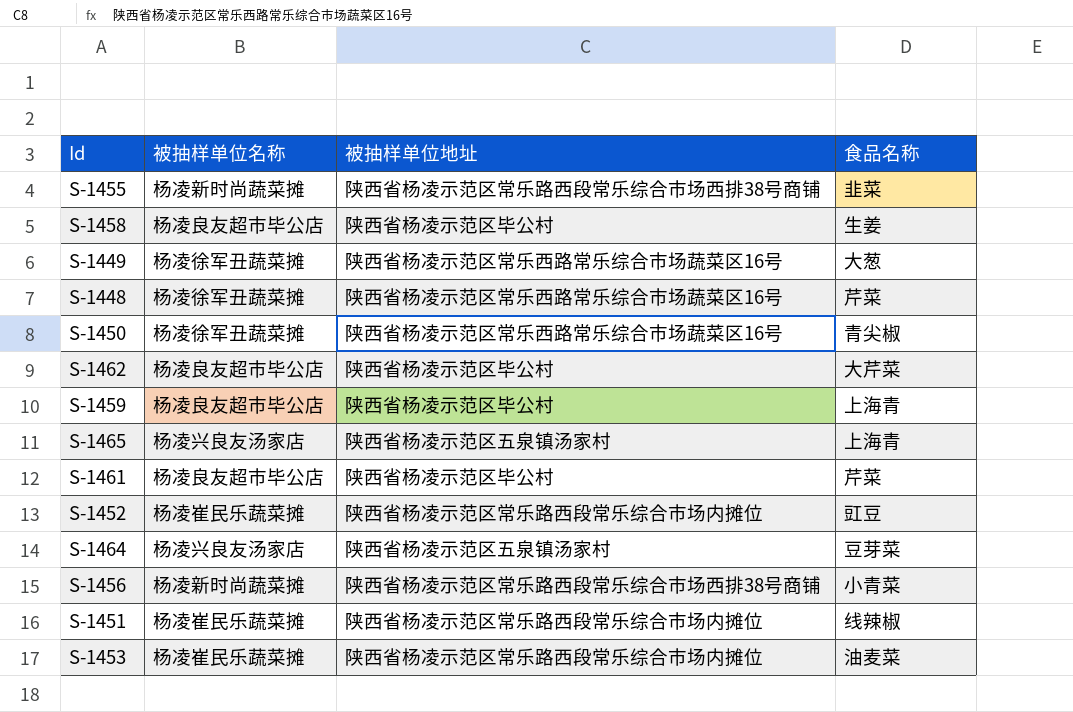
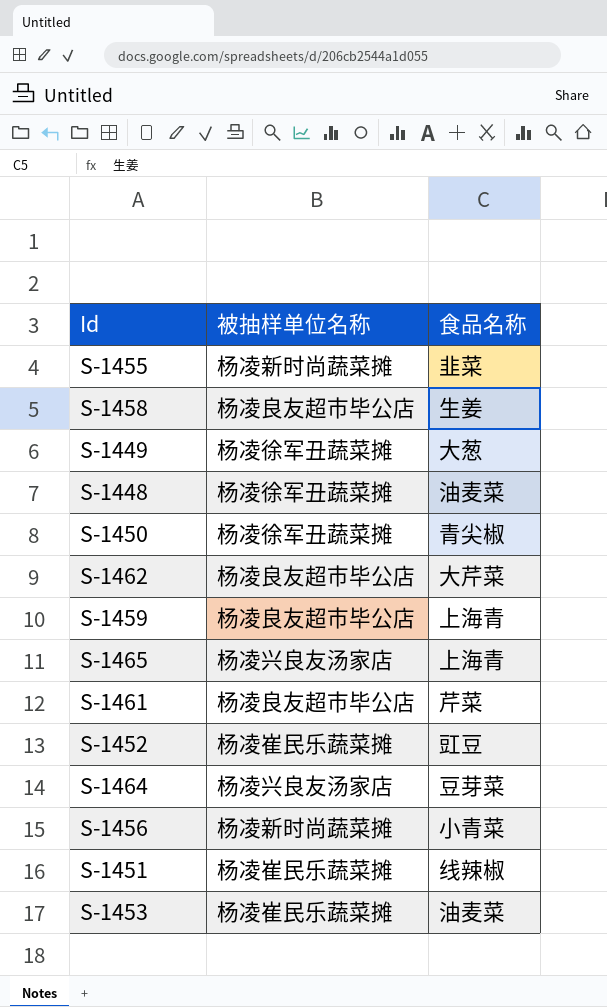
column 被抽样单位地址 | position: 3 -> none
S-1448 | 食品名称: 芹菜 -> 油麦菜

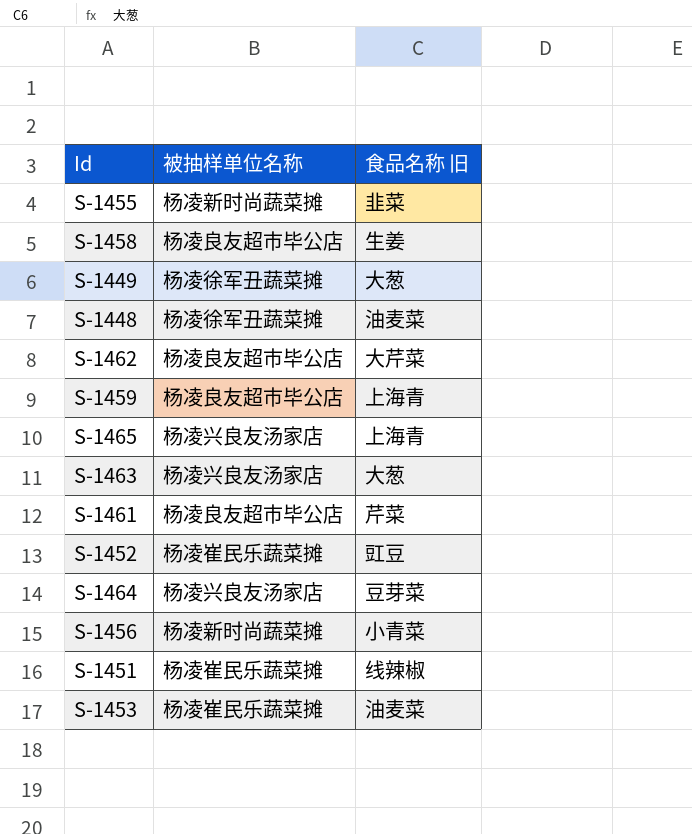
column name: 食品名称 -> 食品名称 旧
row S-1450: 杨凌徐军丑蔬菜摊 | 青尖椒 -> none
row S-1463: none -> 杨凌兴良友汤家店 | 大葱

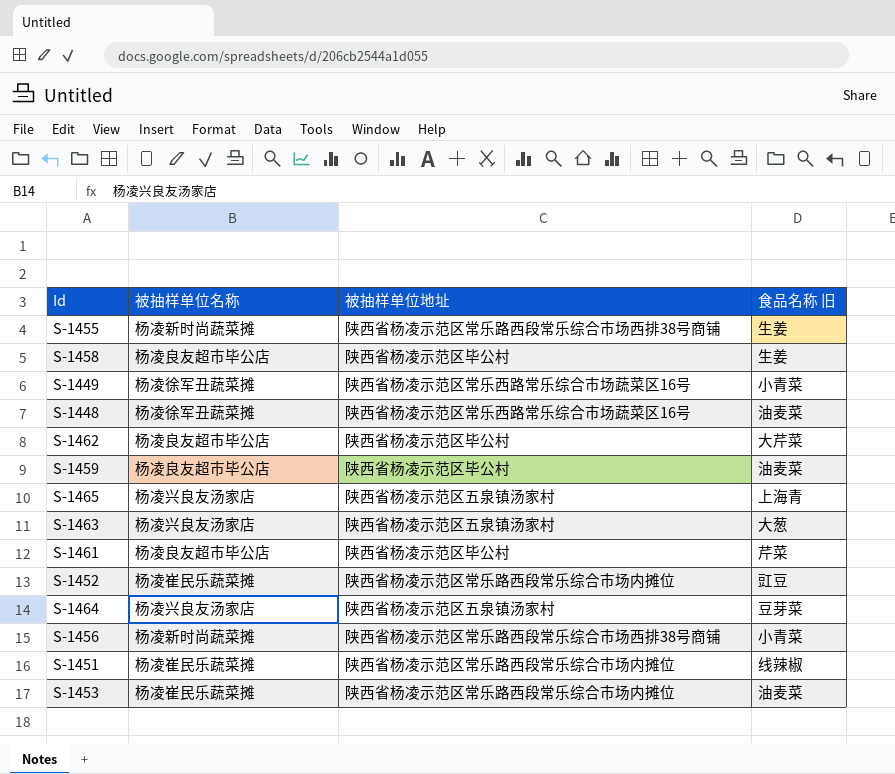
column 被抽样单位地址 | position: none -> 3
S-1455 | 食品名称 旧: 韭菜 -> 生姜
S-1449 | 食品名称 旧: 大葱 -> 小青菜
S-1459 | 食品名称 旧: 上海青 -> 油麦菜

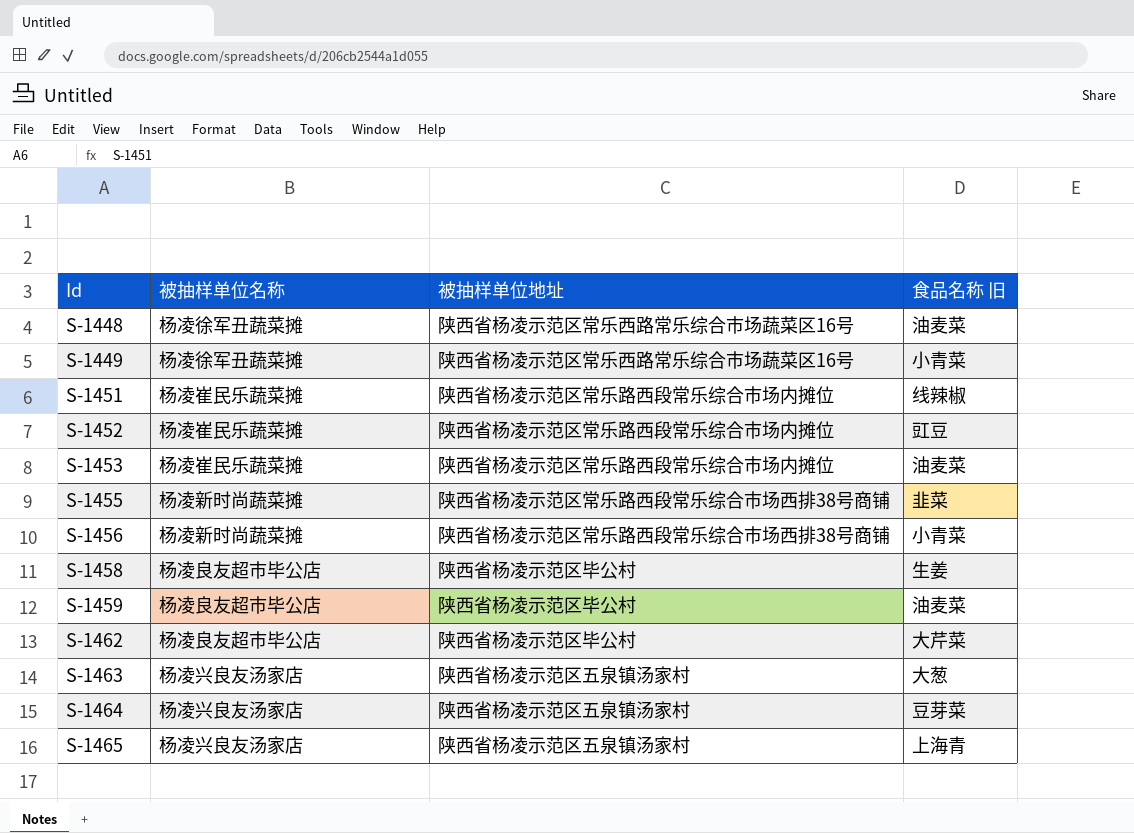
row order: none -> Id ascending
row S-1461: 杨凌良友超市毕公店 | 陕西省杨凌示范区毕公村 | 芹菜 -> none
S-1455 | 食品名称 旧: 生姜 -> 韭菜

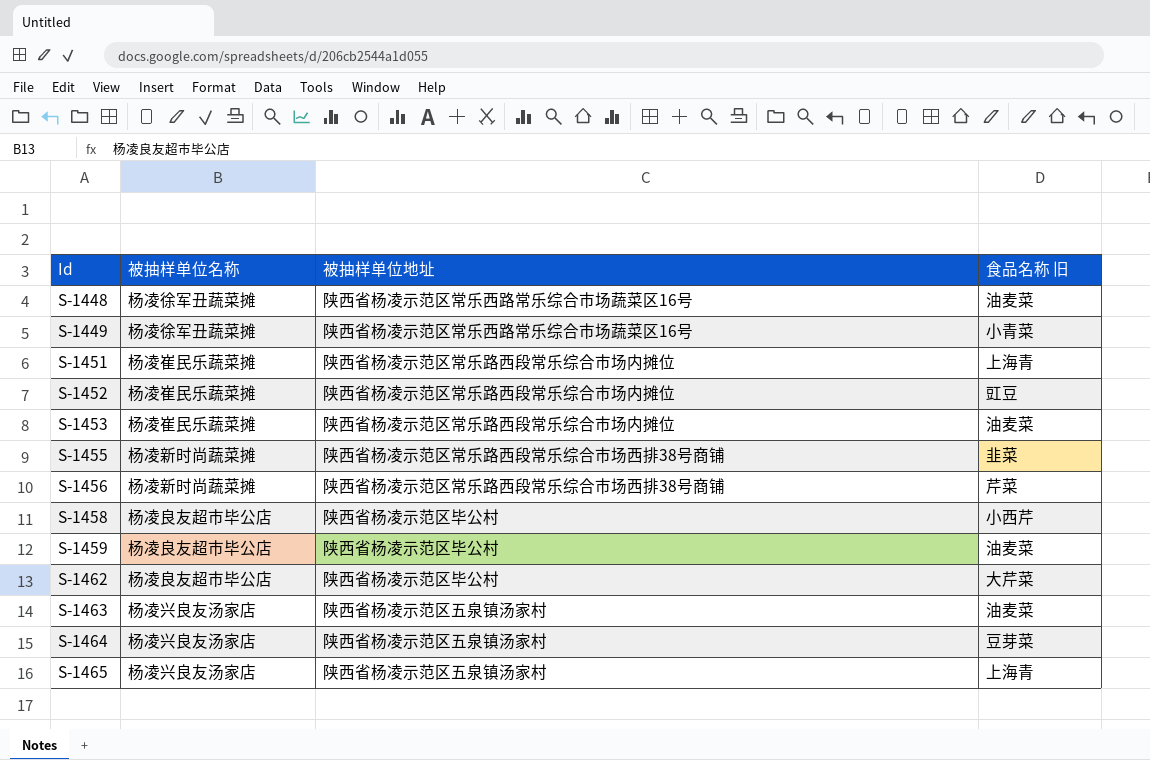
S-1451 | 食品名称 旧: 线辣椒 -> 上海青
S-1456 | 食品名称 旧: 小青菜 -> 芹菜
S-1458 | 食品名称 旧: 生姜 -> 小西芹
S-1463 | 食品名称 旧: 大葱 -> 油麦菜

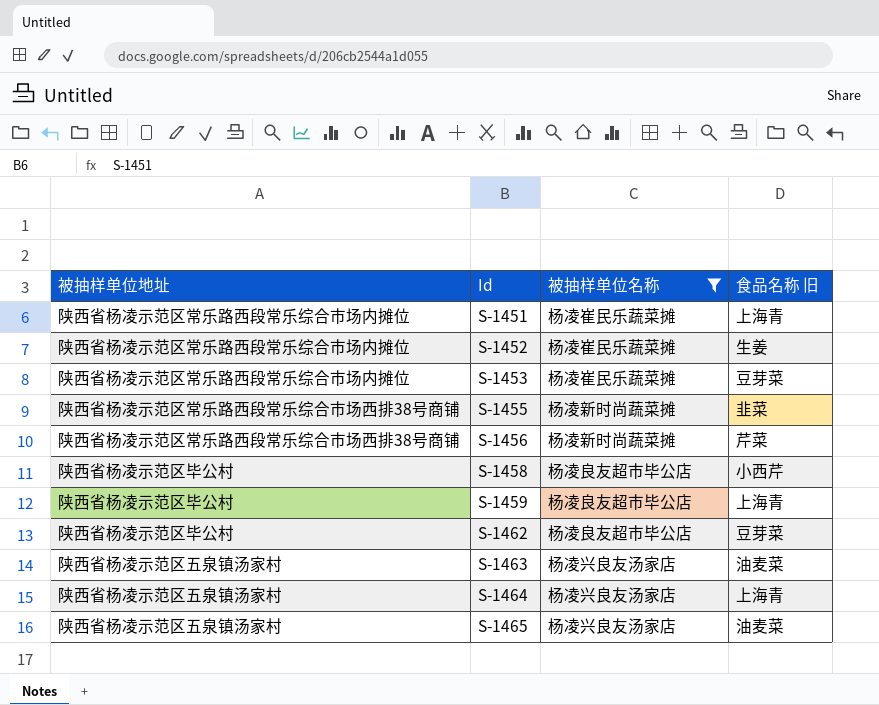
filter: none -> 被抽样单位名称 != 杨凌徐军丑蔬菜摊
column 被抽样单位地址 | position: 3 -> 1
S-1452 | 食品名称 旧: 豇豆 -> 生姜
S-1453 | 食品名称 旧: 油麦菜 -> 豆芽菜
S-1459 | 食品名称 旧: 油麦菜 -> 上海青
S-1462 | 食品名称 旧: 大芹菜 -> 豆芽菜
S-1464 | 食品名称 旧: 豆芽菜 -> 上海青
S-1465 | 食品名称 旧: 上海青 -> 油麦菜

